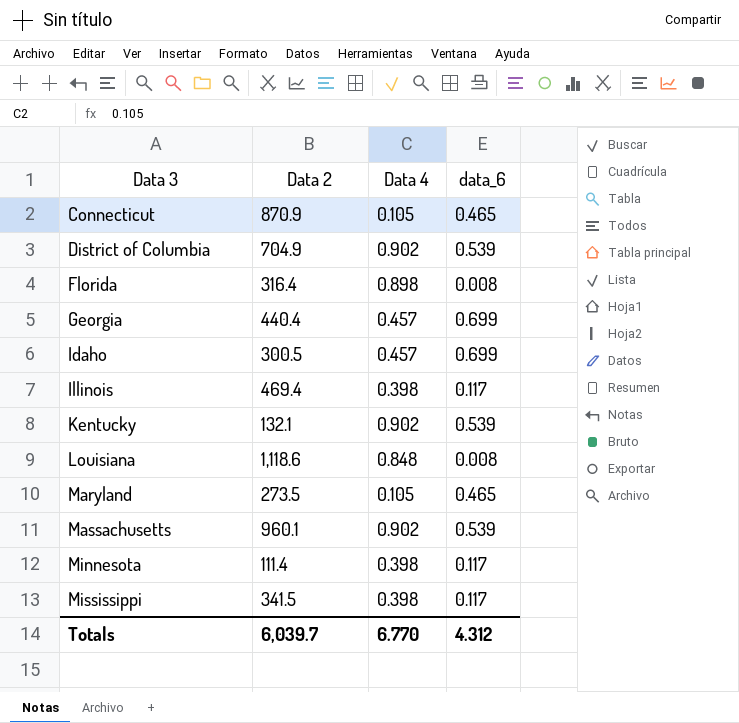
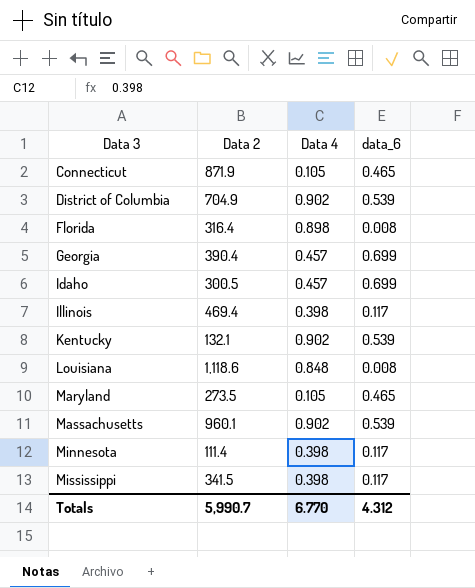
Connecticut | Data 2: 870.9 -> 871.9
Georgia | Data 2: 440.4 -> 390.4
Totals | Data 2: 6,039.7 -> 5,990.7

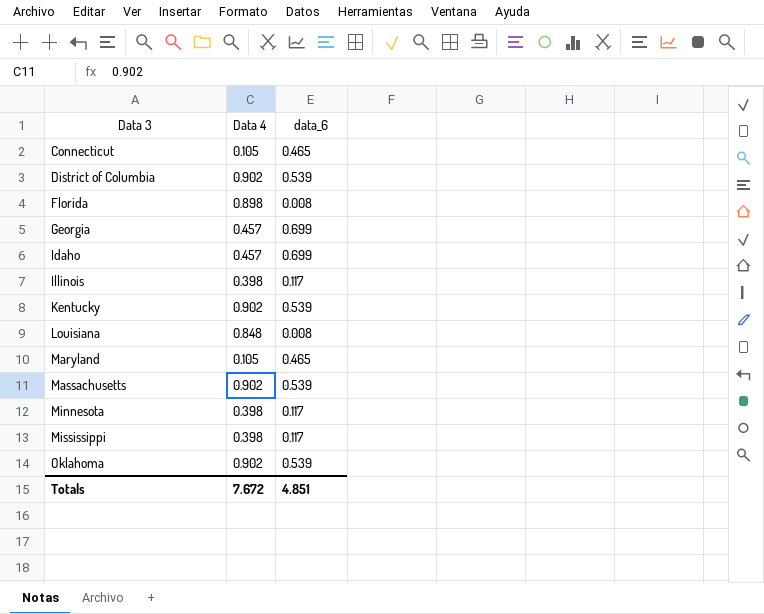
column Data 2 | position: 2 -> none
row Oklahoma: none -> 0.902 | 0.539
Totals | Data 4: 6.770 -> 7.672
Totals | data_6: 4.312 -> 4.851

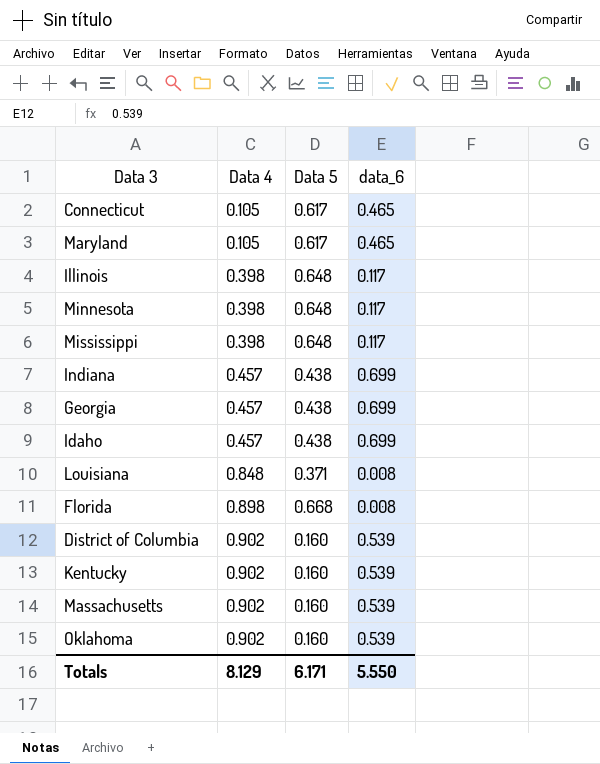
row order: Data 3 ascending -> Data 4 ascending
column Data 5 | position: none -> 3
row Indiana: none -> 0.457 | 0.438 | 0.699
Totals | Data 4: 7.672 -> 8.129
Totals | data_6: 4.851 -> 5.550

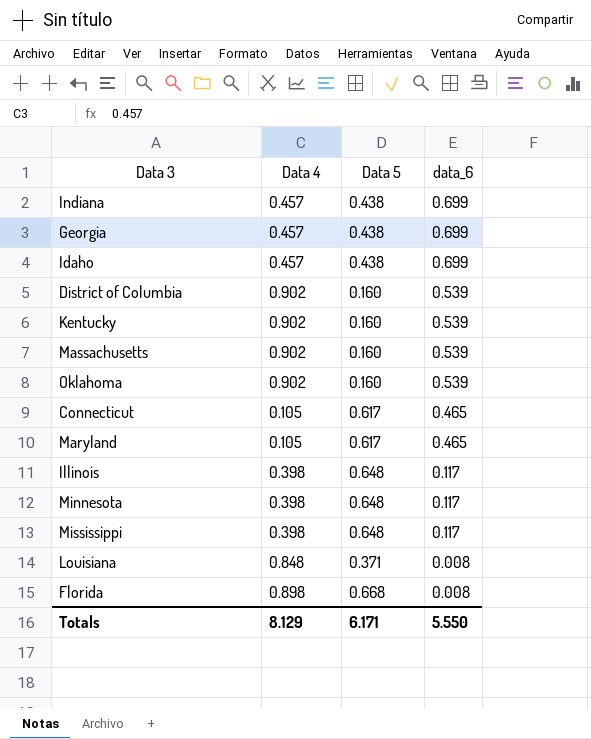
row order: Data 4 ascending -> data_6 descending

